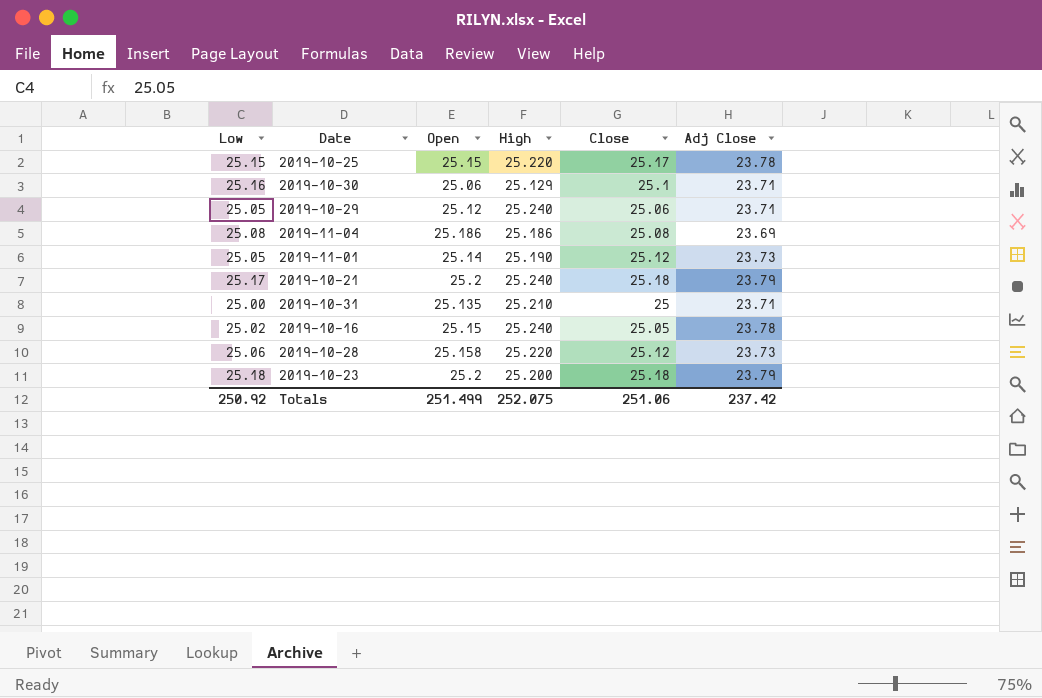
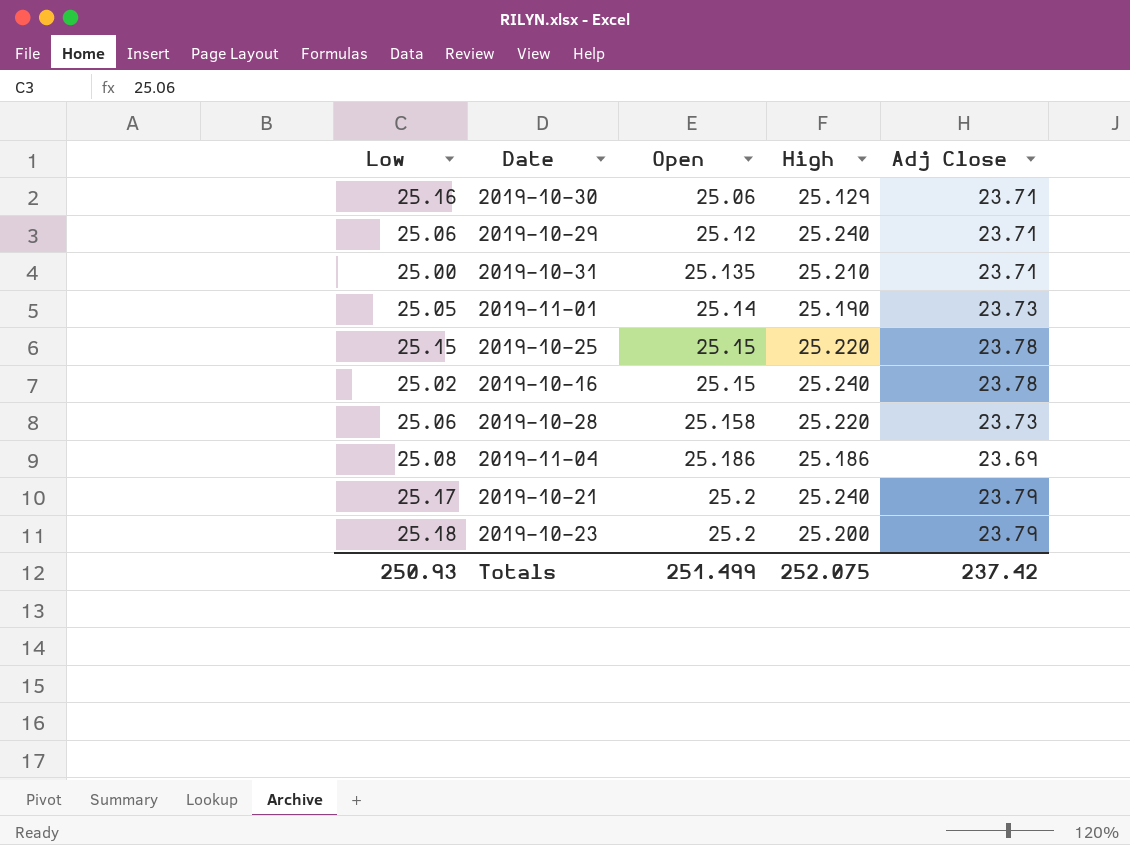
row order: none -> Open ascending
column Close | position: 5 -> none
2019-10-29 | Low: 25.05 -> 25.06
Totals | Low: 250.92 -> 250.93

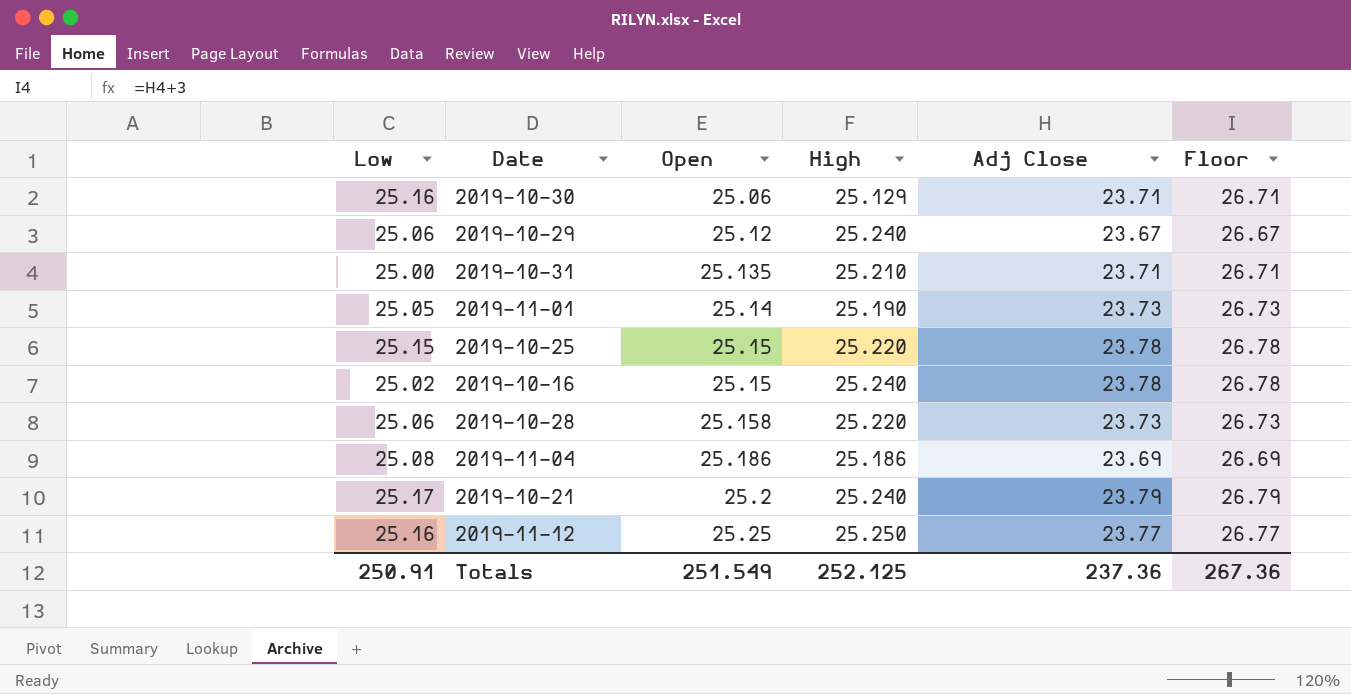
column Floor | formula: none -> [Adj Close] + 3
row 2019-10-23: 25.18 | 25.2 | 25.200 | 23.79 -> none
2019-10-29 | Adj Close: 23.71 -> 23.67
row 2019-11-12: none -> 25.16 | 25.25 | 25.250 | 23.77 | 26.77
Totals | Low: 250.93 -> 250.91
Totals | Open: 251.499 -> 251.549
Totals | High: 252.075 -> 252.125
Totals | Adj Close: 237.42 -> 237.36

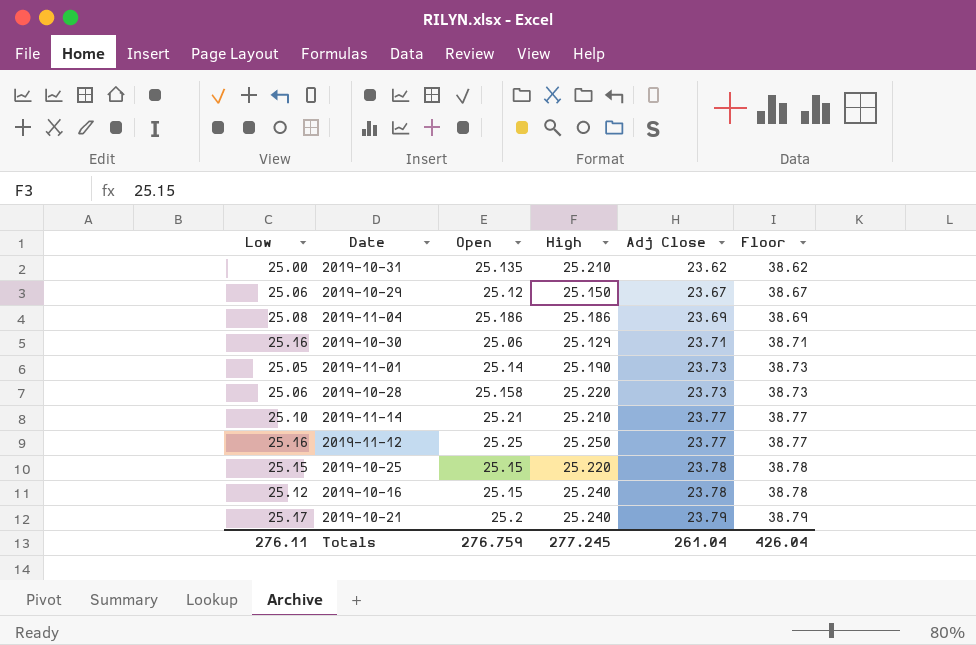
row order: Open ascending -> Adj Close ascending
column Floor | formula: [Adj Close] + 3 -> [Adj Close] + 15
2019-10-31 | Adj Close: 23.71 -> 23.62
2019-10-29 | High: 25.240 -> 25.150
row 2019-11-14: none -> 25.10 | 25.21 | 25.210 | 23.77 | 38.77
2019-10-16 | Low: 25.02 -> 25.12
Totals | Low: 250.91 -> 276.11
Totals | Open: 251.549 -> 276.759
Totals | High: 252.125 -> 277.245
Totals | Adj Close: 237.36 -> 261.04
Totals | Floor: 267.36 -> 426.04

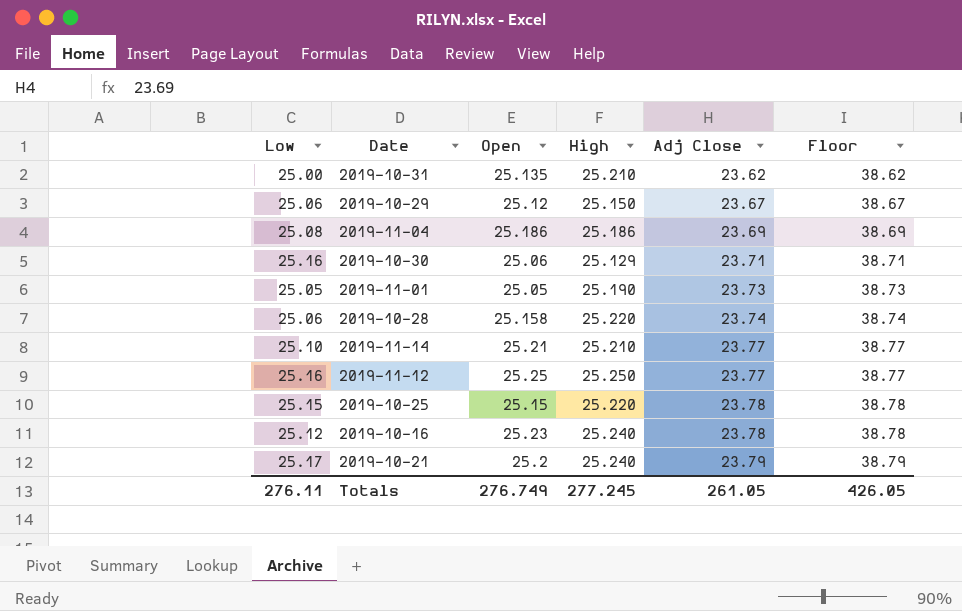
2019-11-01 | Open: 25.14 -> 25.05
2019-10-28 | Adj Close: 23.73 -> 23.74
2019-10-28 | Floor: 38.73 -> 38.74
2019-10-16 | Open: 25.15 -> 25.23
Totals | Open: 276.759 -> 276.749
Totals | Adj Close: 261.04 -> 261.05
Totals | Floor: 426.04 -> 426.05

